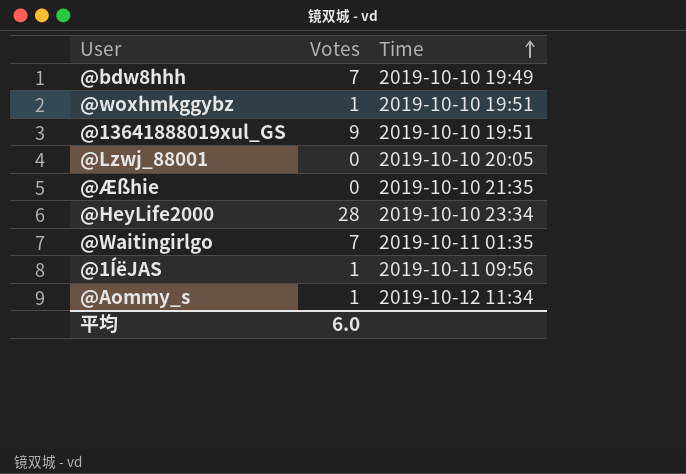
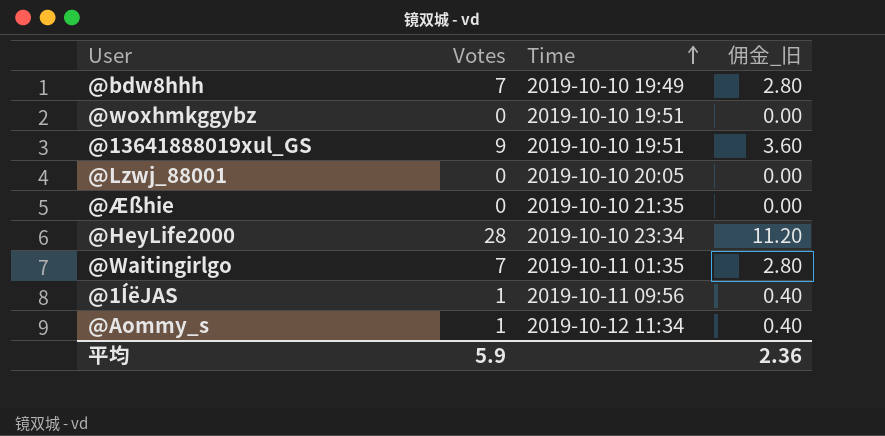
column 佣金_旧 | formula: none -> [Votes] * 0.4
@woxhmkggybz | Votes: 1 -> 0
平均 | Votes: 6.0 -> 5.9

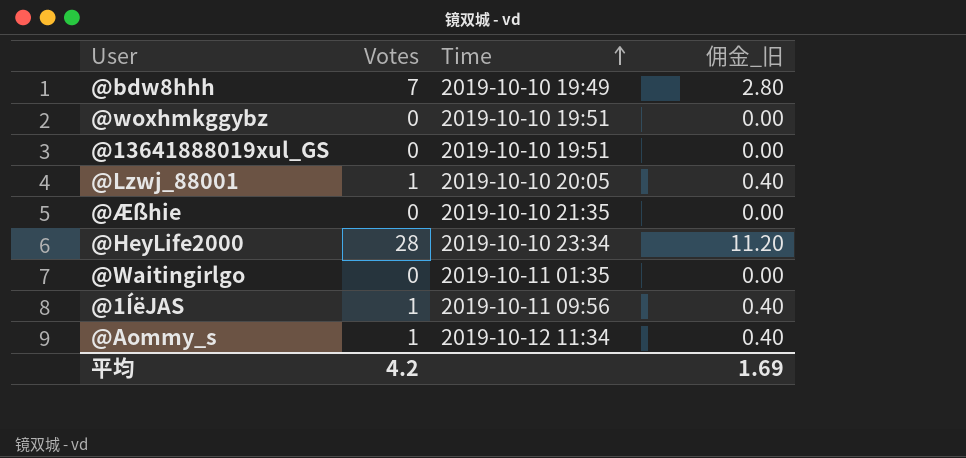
@13641888019xul_GS | Votes: 9 -> 0
@13641888019xul_GS | 佣金_旧: 3.60 -> 0.00
@Lzwj_88001 | Votes: 0 -> 1
@Lzwj_88001 | 佣金_旧: 0.00 -> 0.40
@Waitingirlgo | Votes: 7 -> 0
@Waitingirlgo | 佣金_旧: 2.80 -> 0.00
平均 | Votes: 5.9 -> 4.2
平均 | 佣金_旧: 2.36 -> 1.69

